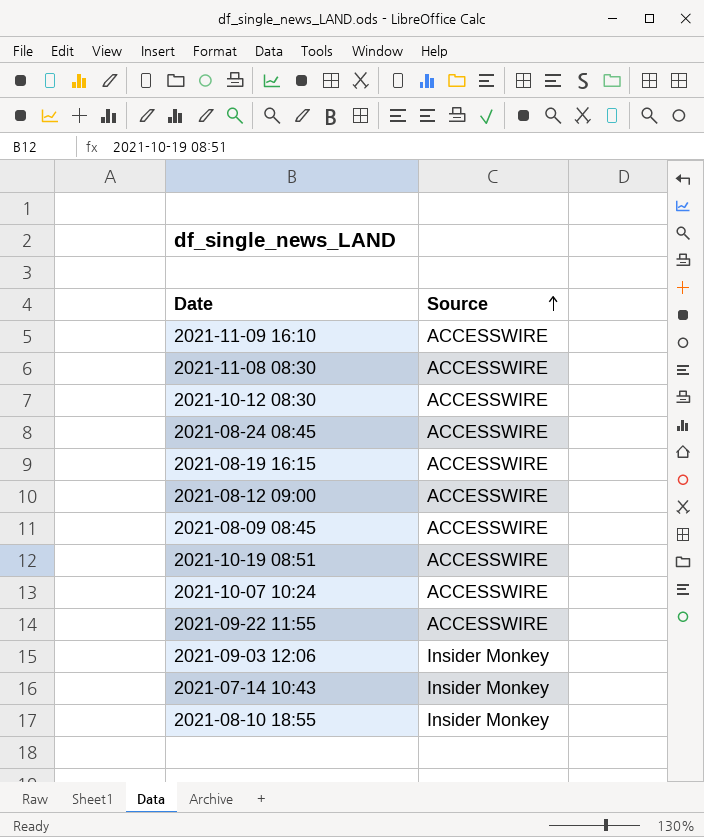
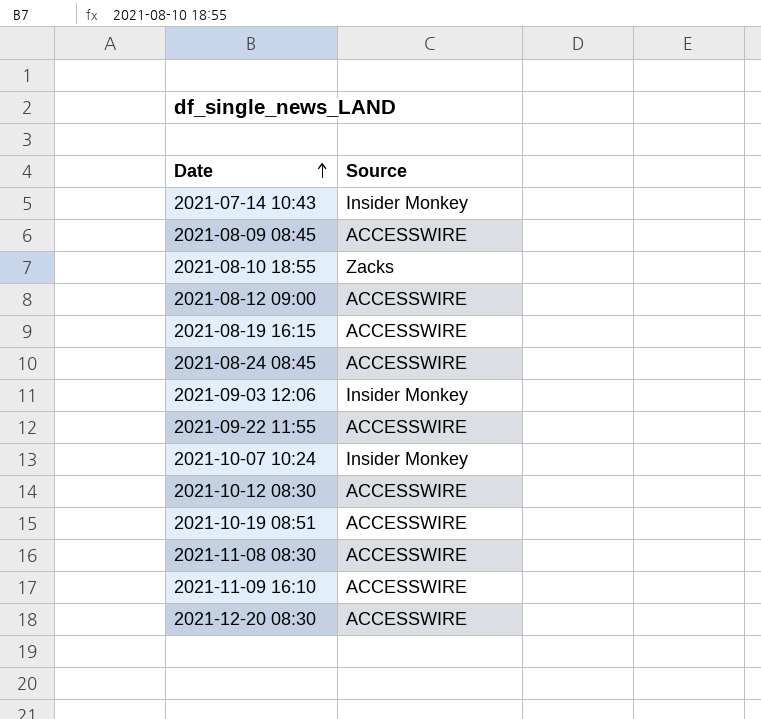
row order: Source ascending -> Date ascending
2021-08-10 18:55 | Source: Insider Monkey -> Zacks
2021-10-07 10:24 | Source: ACCESSWIRE -> Insider Monkey
row 2021-12-20 08:30: none -> ACCESSWIRE

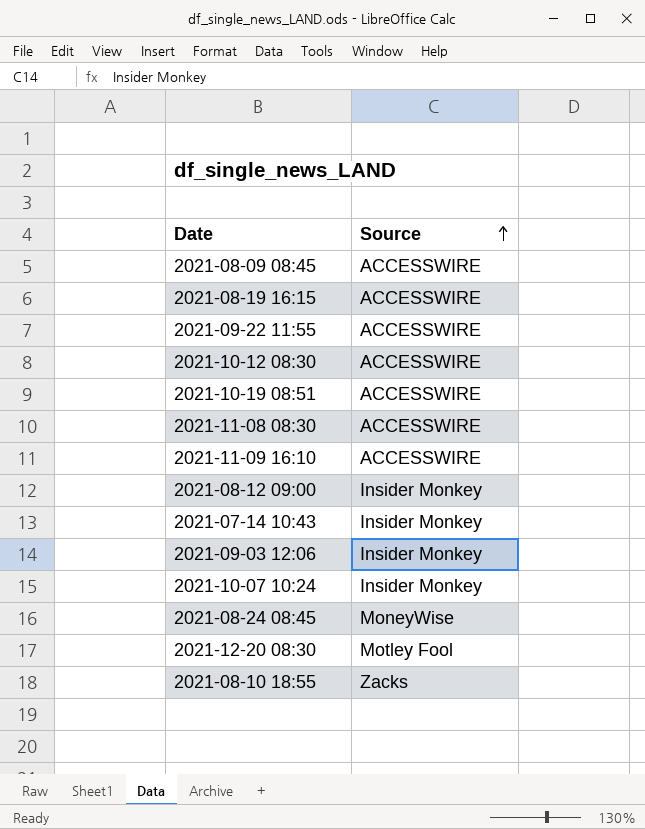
row order: Date ascending -> Source ascending
2021-08-12 09:00 | Source: ACCESSWIRE -> Insider Monkey
2021-08-24 08:45 | Source: ACCESSWIRE -> MoneyWise
2021-12-20 08:30 | Source: ACCESSWIRE -> Motley Fool

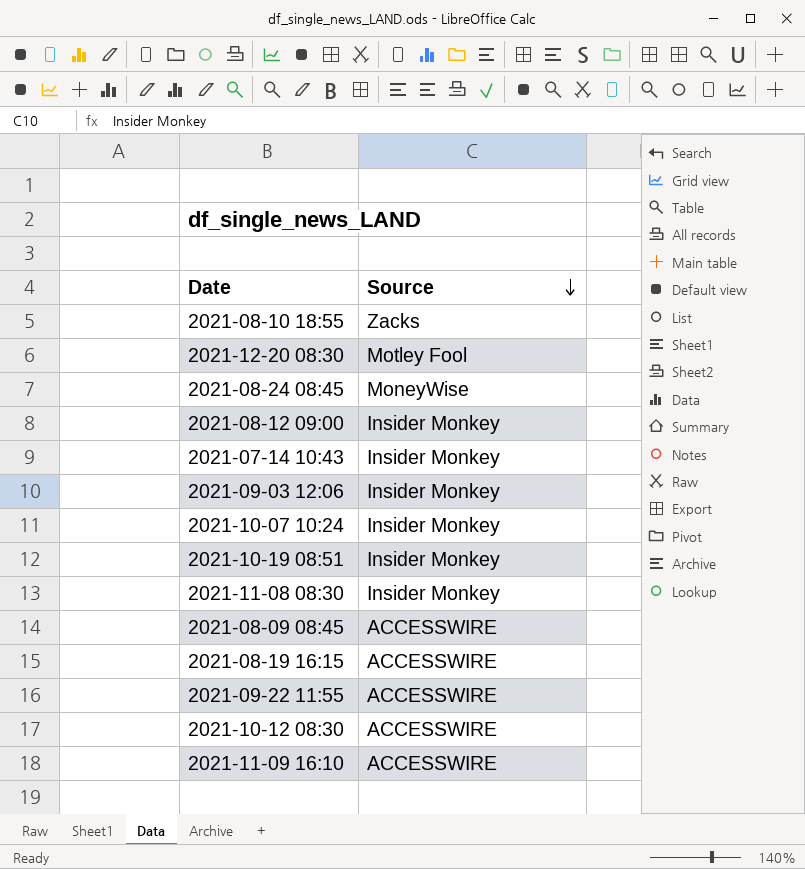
row order: Source ascending -> Source descending
2021-10-19 08:51 | Source: ACCESSWIRE -> Insider Monkey
2021-11-08 08:30 | Source: ACCESSWIRE -> Insider Monkey

